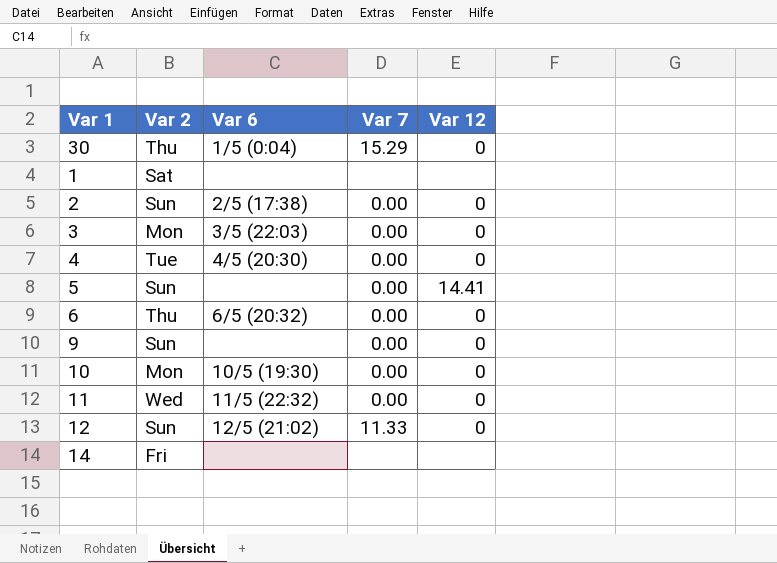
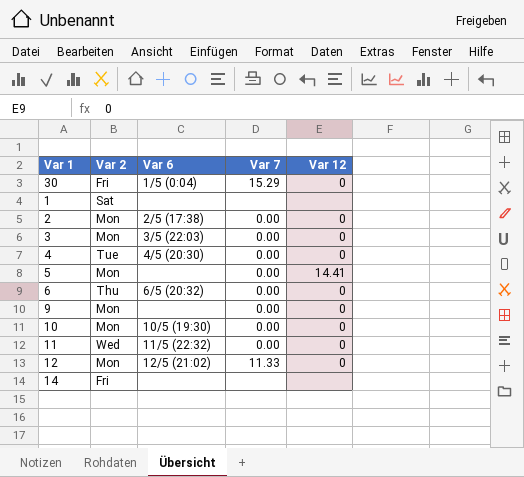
30 | Var 2: Thu -> Fri
2 | Var 2: Sun -> Mon
5 | Var 2: Sun -> Mon
9 | Var 2: Sun -> Mon
12 | Var 2: Sun -> Mon

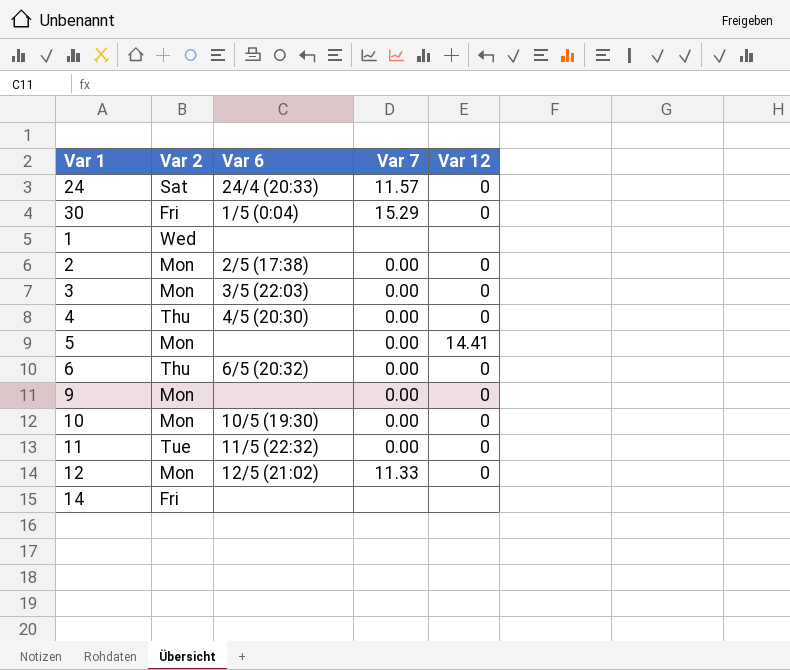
row 24: none -> Sat | 24/4 (20:33) | 11.57 | 0
1 | Var 2: Sat -> Wed
4 | Var 2: Tue -> Thu
11 | Var 2: Wed -> Tue

